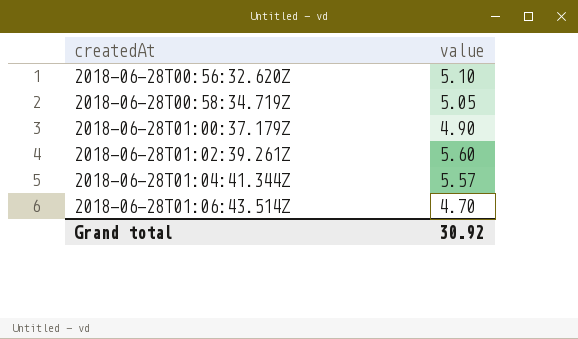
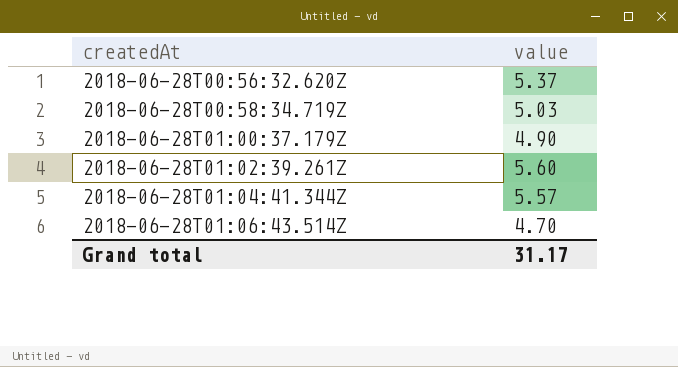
2018-06-28T00:56:32.620Z | value: 5.10 -> 5.37
2018-06-28T00:58:34.719Z | value: 5.05 -> 5.03
Grand total | value: 30.92 -> 31.17

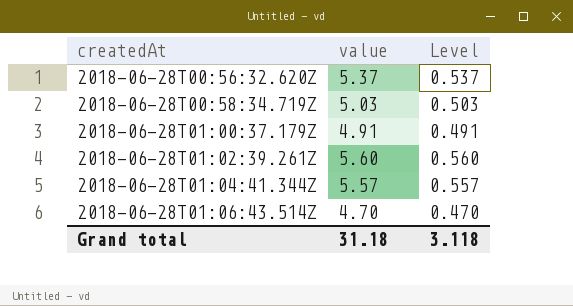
column Level | formula: none -> [value] * 0.1
2018-06-28T01:00:37.179Z | value: 4.90 -> 4.91
Grand total | value: 31.17 -> 31.18

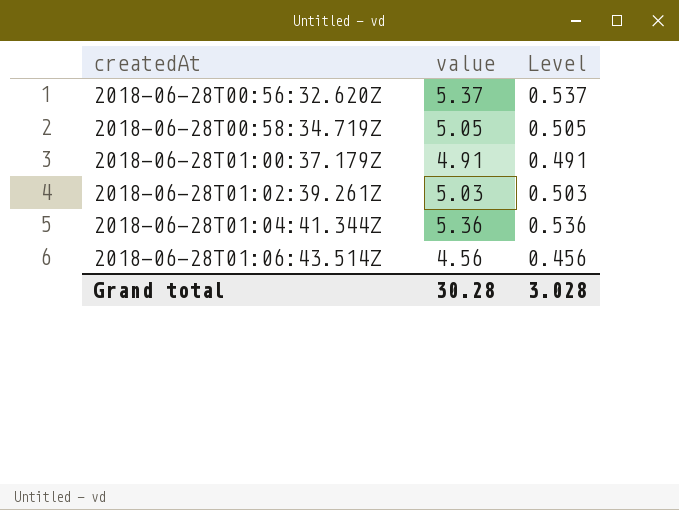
2018-06-28T00:58:34.719Z | value: 5.03 -> 5.05
2018-06-28T00:58:34.719Z | Level: 0.503 -> 0.505
2018-06-28T01:02:39.261Z | value: 5.60 -> 5.03
2018-06-28T01:02:39.261Z | Level: 0.560 -> 0.503
2018-06-28T01:04:41.344Z | value: 5.57 -> 5.36
2018-06-28T01:04:41.344Z | Level: 0.557 -> 0.536
2018-06-28T01:06:43.514Z | value: 4.70 -> 4.56
2018-06-28T01:06:43.514Z | Level: 0.470 -> 0.456
Grand total | value: 31.18 -> 30.28
Grand total | Level: 3.118 -> 3.028

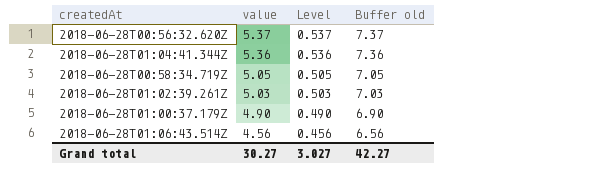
row order: createdAt ascending -> value descending
column Buffer old | formula: none -> [value] + 2
2018-06-28T01:00:37.179Z | value: 4.91 -> 4.90
2018-06-28T01:00:37.179Z | Level: 0.491 -> 0.490
Grand total | value: 30.28 -> 30.27
Grand total | Level: 3.028 -> 3.027

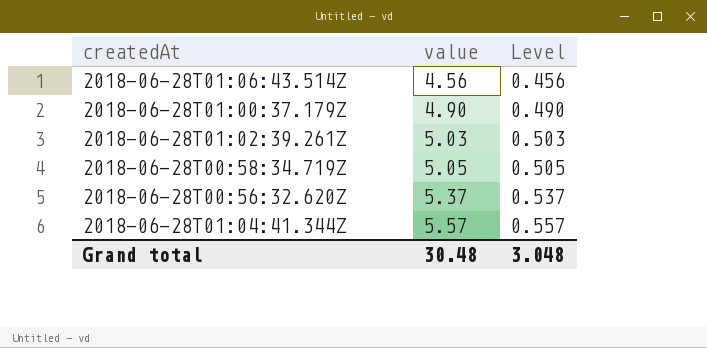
row order: value descending -> value ascending
column Buffer old | formula: [value] + 2 -> none
2018-06-28T01:04:41.344Z | value: 5.36 -> 5.57
2018-06-28T01:04:41.344Z | Level: 0.536 -> 0.557
Grand total | value: 30.27 -> 30.48
Grand total | Level: 3.027 -> 3.048

